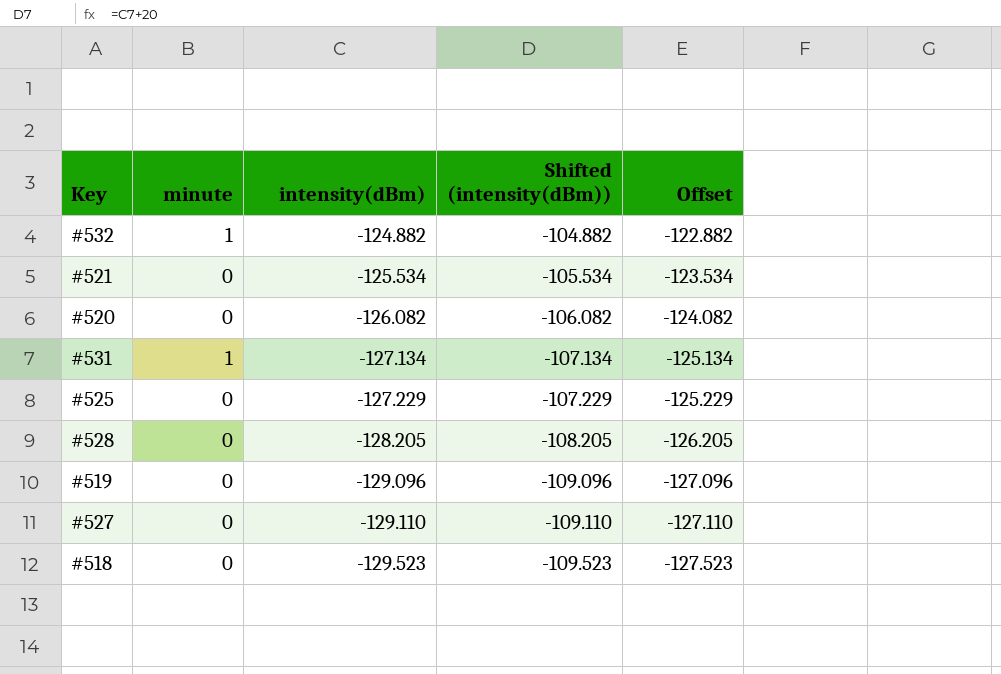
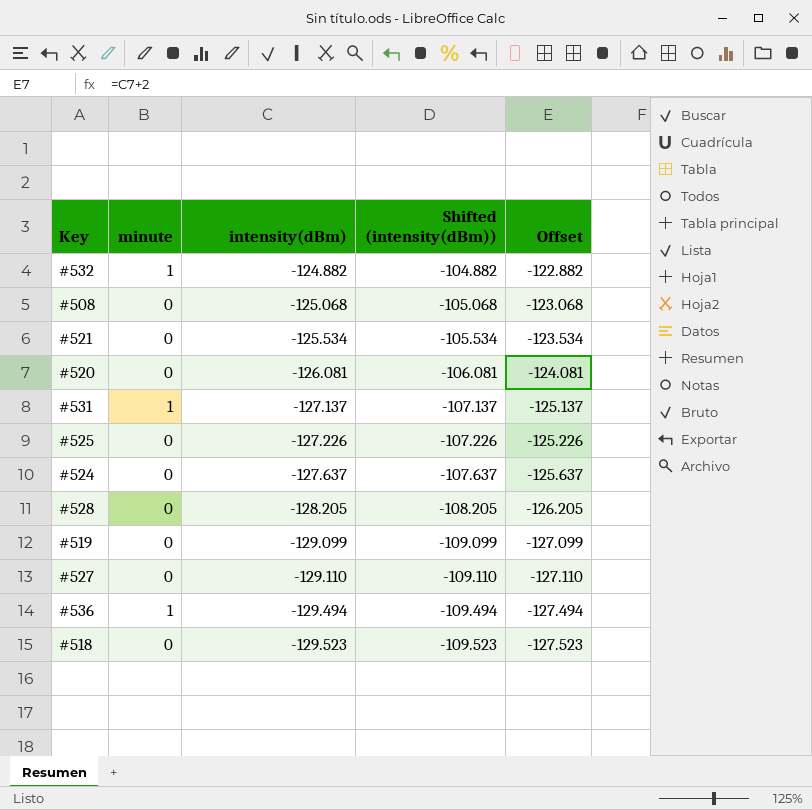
row #508: none -> 0 | -125.068 | -105.068 | -123.068
#520 | intensity(dBm): -126.082 -> -126.081
#520 | Shifted (intensity(dBm)): -106.082 -> -106.081
#520 | Offset: -124.082 -> -124.081
#531 | intensity(dBm): -127.134 -> -127.137
#531 | Shifted (intensity(dBm)): -107.134 -> -107.137
#531 | Offset: -125.134 -> -125.137
#525 | intensity(dBm): -127.229 -> -127.226
#525 | Shifted (intensity(dBm)): -107.229 -> -107.226
#525 | Offset: -125.229 -> -125.226
row #524: none -> 0 | -127.637 | -107.637 | -125.637
#519 | intensity(dBm): -129.096 -> -129.099
#519 | Shifted (intensity(dBm)): -109.096 -> -109.099
#519 | Offset: -127.096 -> -127.099
row #536: none -> 1 | -129.494 | -109.494 | -127.494

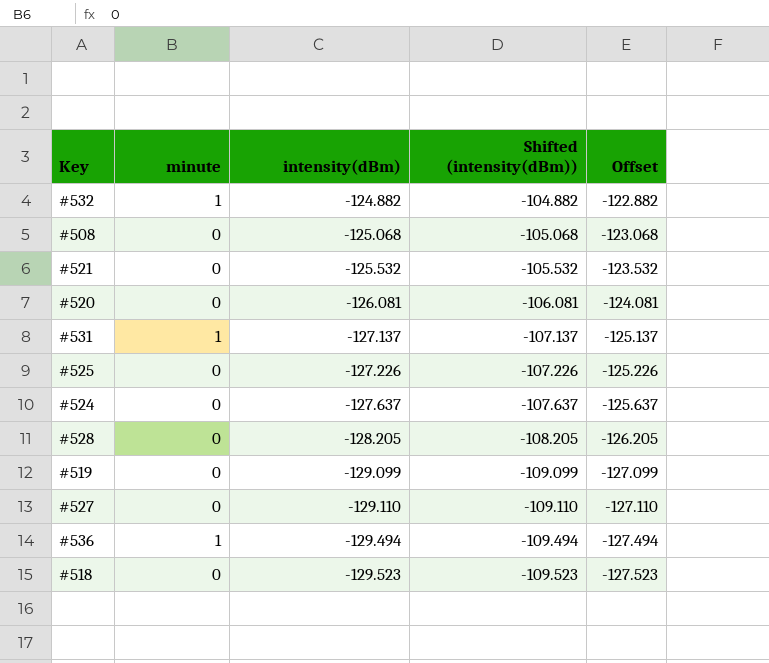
#521 | intensity(dBm): -125.534 -> -125.532
#521 | Shifted (intensity(dBm)): -105.534 -> -105.532
#521 | Offset: -123.534 -> -123.532

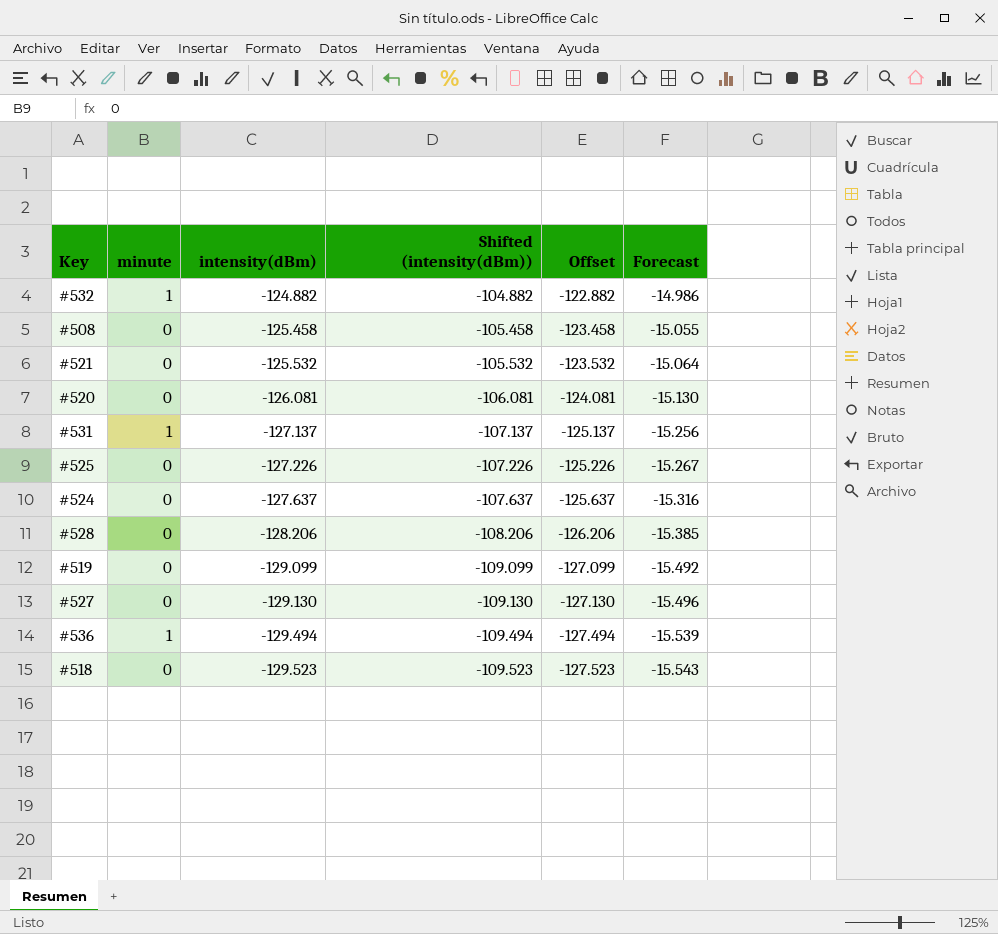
column Forecast | formula: none -> [intensity(dBm)] * 0.12
#508 | intensity(dBm): -125.068 -> -125.458
#508 | Shifted (intensity(dBm)): -105.068 -> -105.458
#508 | Offset: -123.068 -> -123.458
#528 | intensity(dBm): -128.205 -> -128.206
#528 | Shifted (intensity(dBm)): -108.205 -> -108.206
#528 | Offset: -126.205 -> -126.206
#527 | intensity(dBm): -129.110 -> -129.130
#527 | Shifted (intensity(dBm)): -109.110 -> -109.130
#527 | Offset: -127.110 -> -127.130

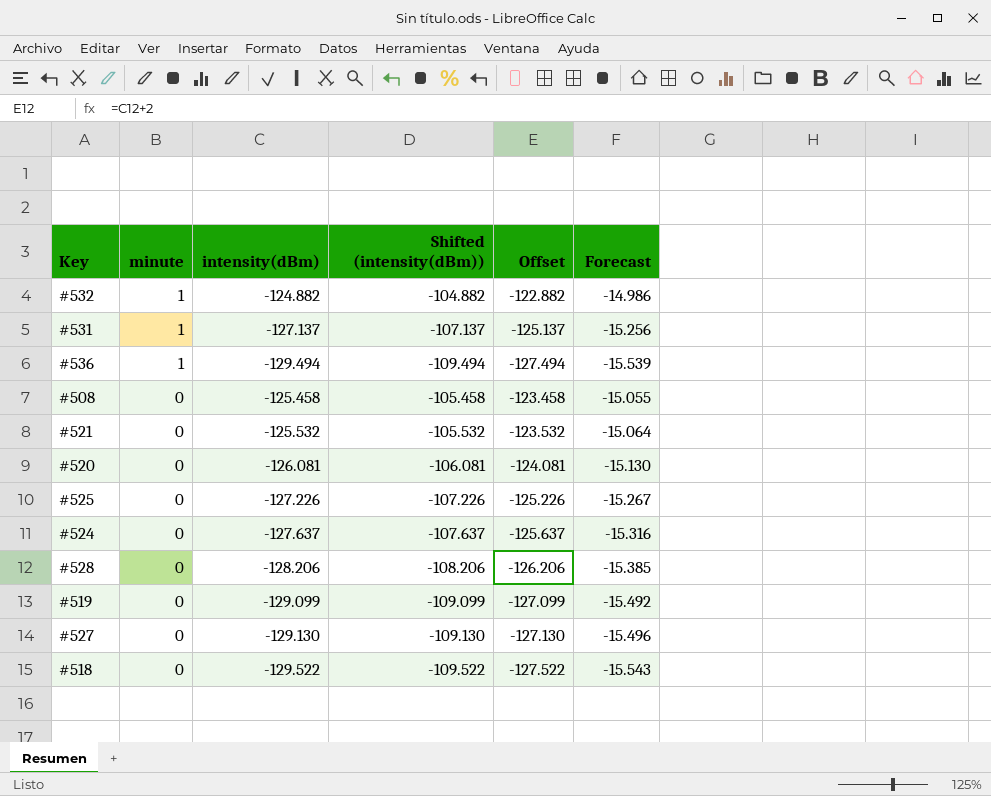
row order: intensity(dBm) descending -> minute descending
#518 | intensity(dBm): -129.523 -> -129.522
#518 | Shifted (intensity(dBm)): -109.523 -> -109.522
#518 | Offset: -127.523 -> -127.522

